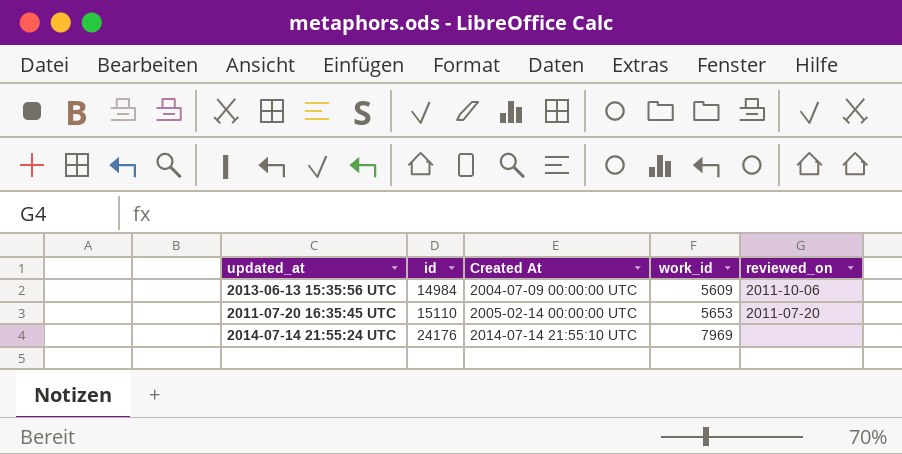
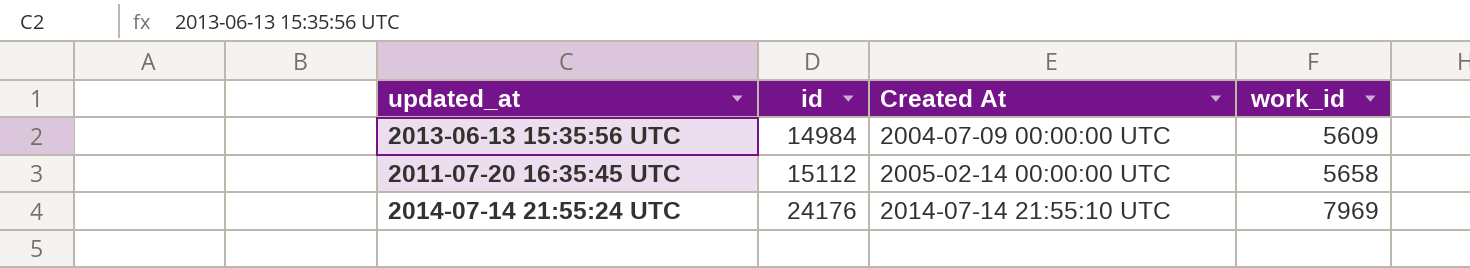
column reviewed_on | position: 5 -> none
2011-07-20 16:35:45 UTC | id: 15110 -> 15112
2011-07-20 16:35:45 UTC | work_id: 5653 -> 5658

